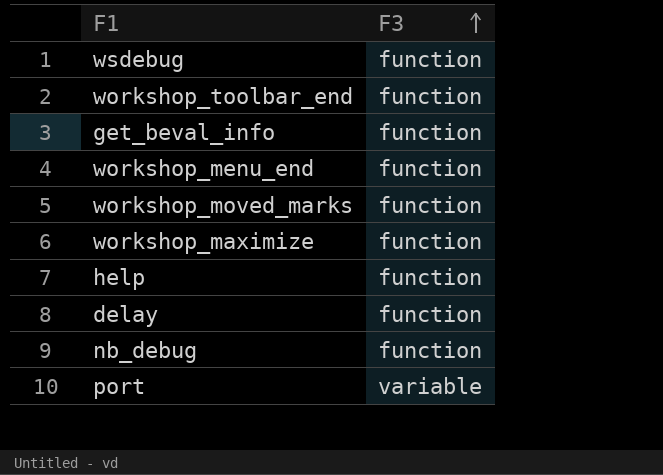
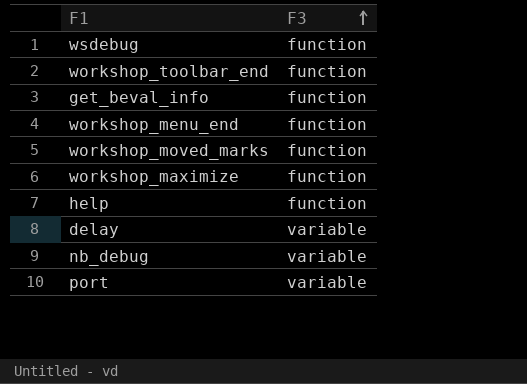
delay | F3: function -> variable
nb_debug | F3: function -> variable

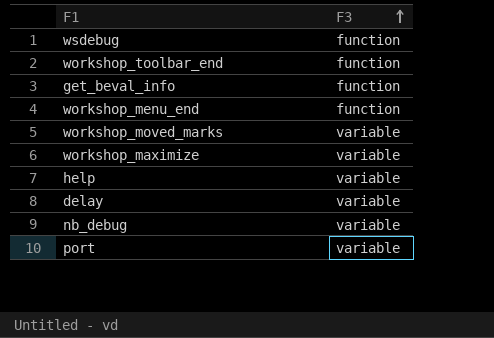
workshop_moved_marks | F3: function -> variable
workshop_maximize | F3: function -> variable
help | F3: function -> variable

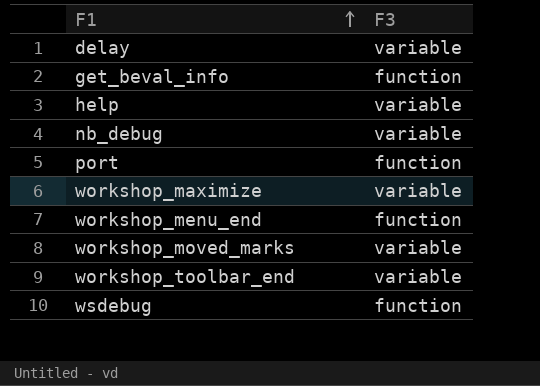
row order: F3 ascending -> F1 ascending
port | F3: variable -> function
workshop_toolbar_end | F3: function -> variable

